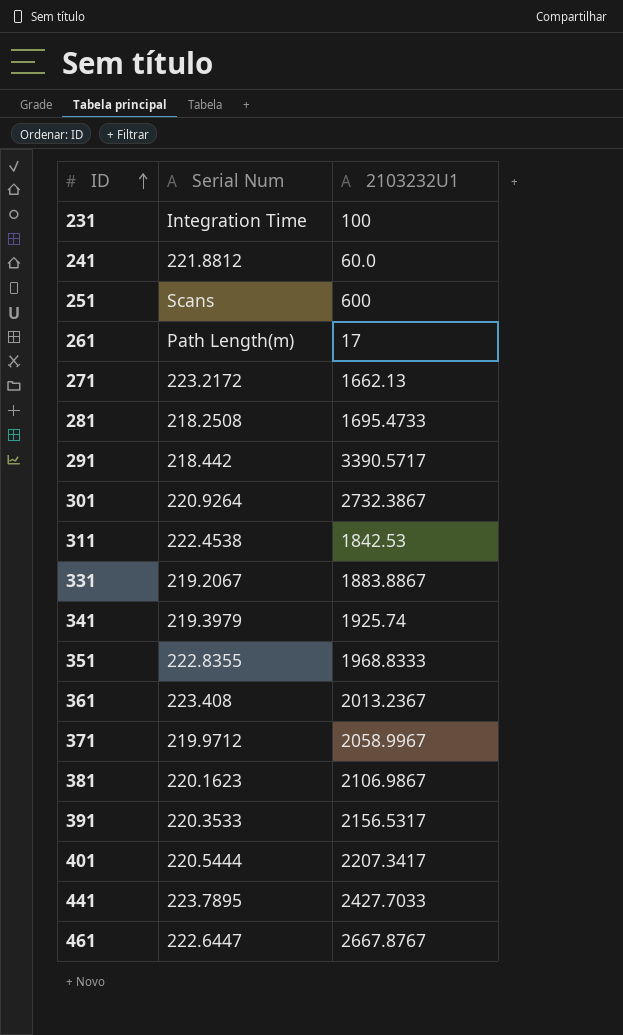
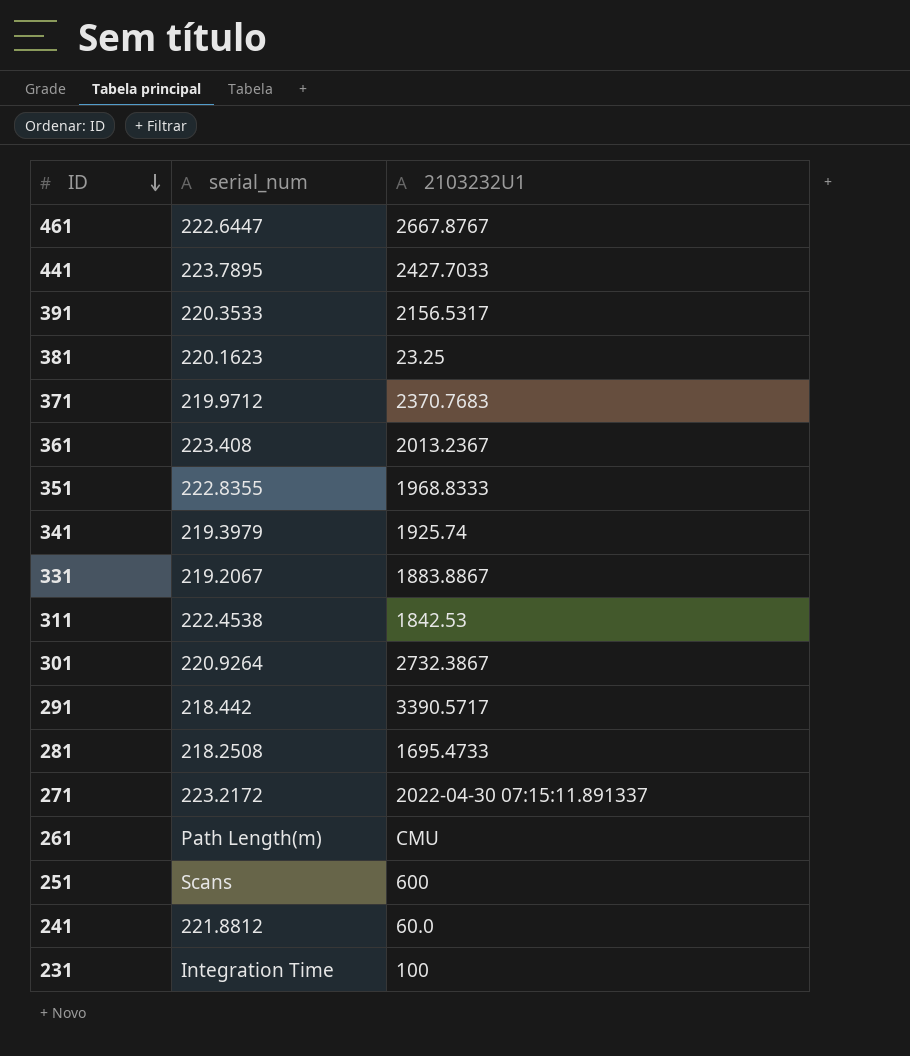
row order: ID ascending -> ID descending
column name: Serial Num -> serial_num
row 401: 220.5444 | 2207.3417 -> none
381 | 2103232U1: 2106.9867 -> 23.25
371 | 2103232U1: 2058.9967 -> 2370.7683
271 | 2103232U1: 1662.13 -> 2022-04-30 07:15:11.891337
261 | 2103232U1: 17 -> CMU

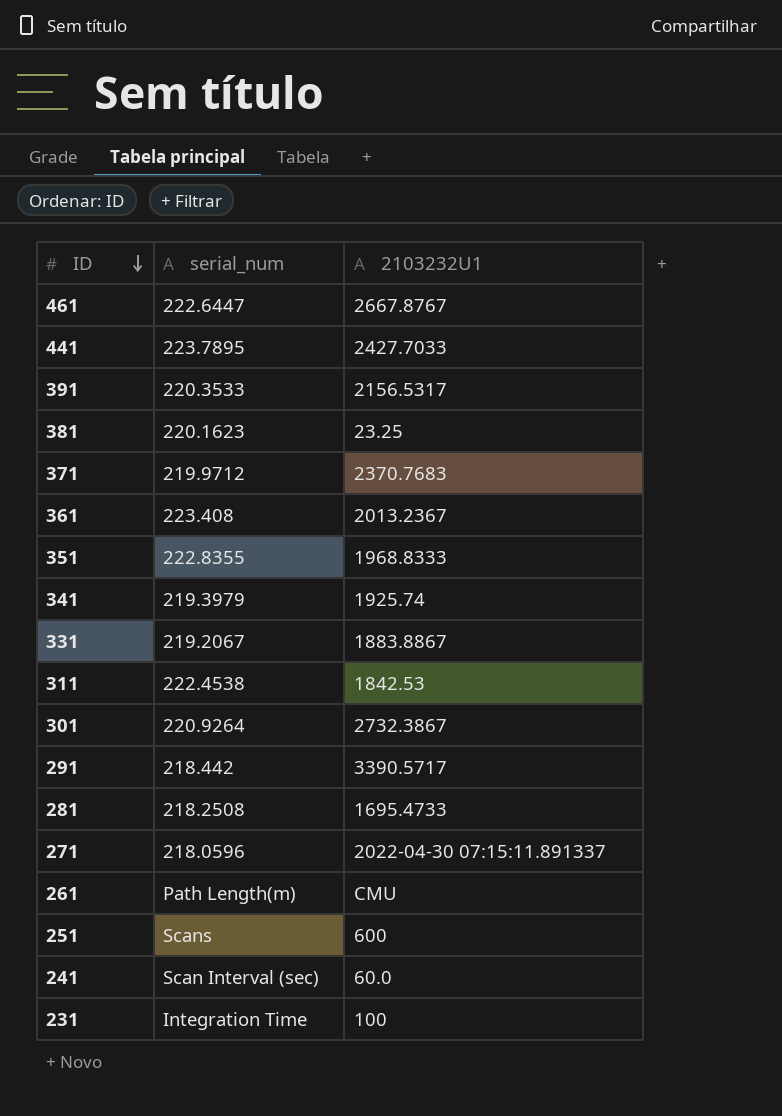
271 | serial_num: 223.2172 -> 218.0596
241 | serial_num: 221.8812 -> Scan Interval (sec)

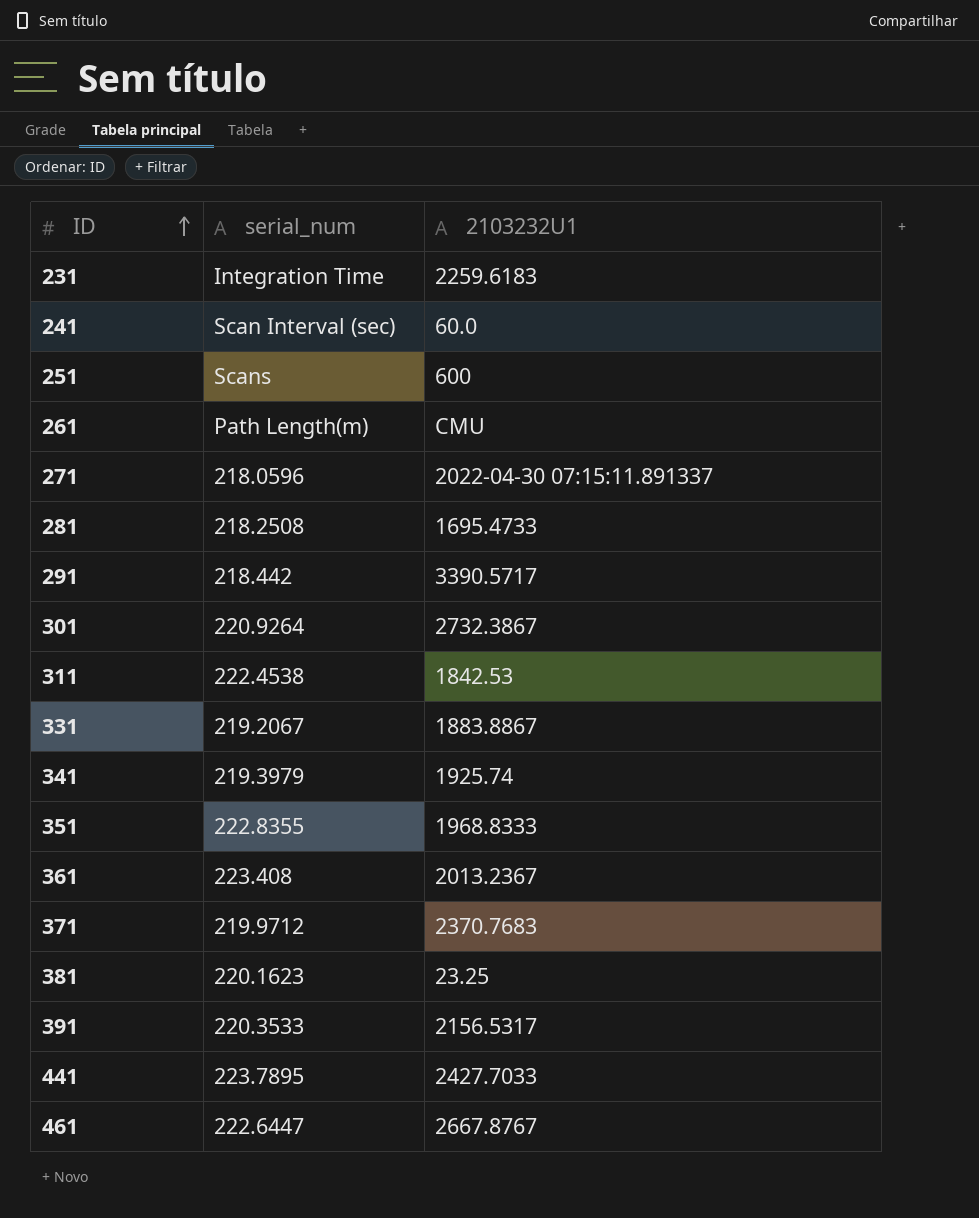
row order: ID descending -> ID ascending
231 | 2103232U1: 100 -> 2259.6183

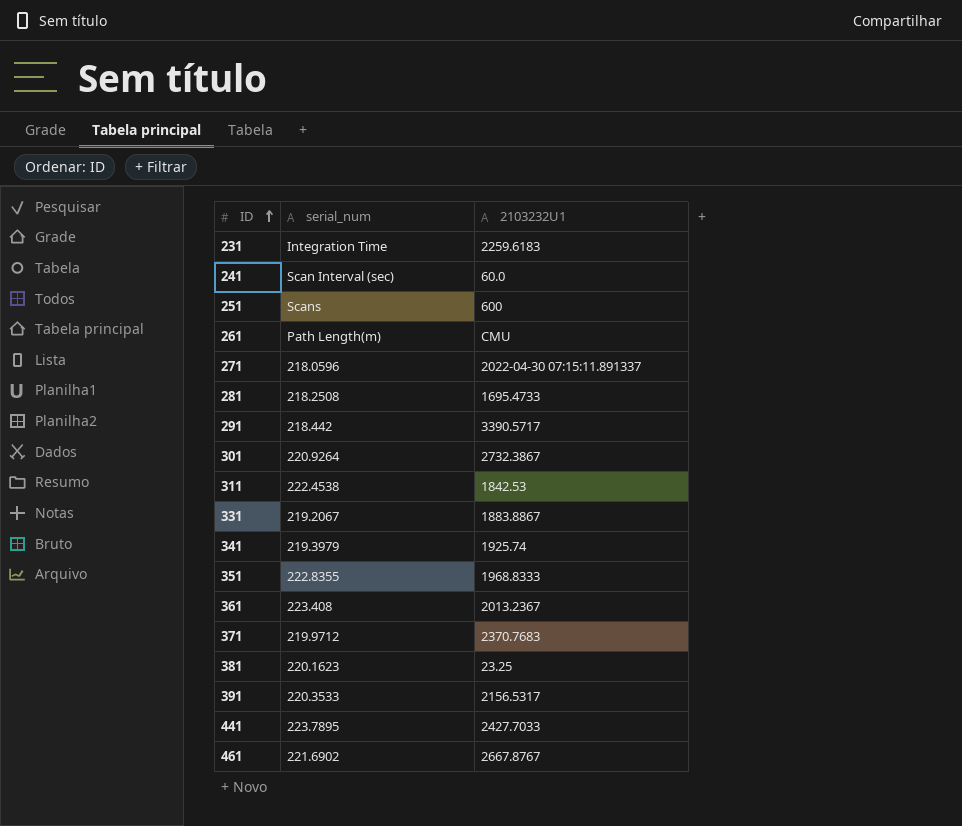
461 | serial_num: 222.6447 -> 221.6902

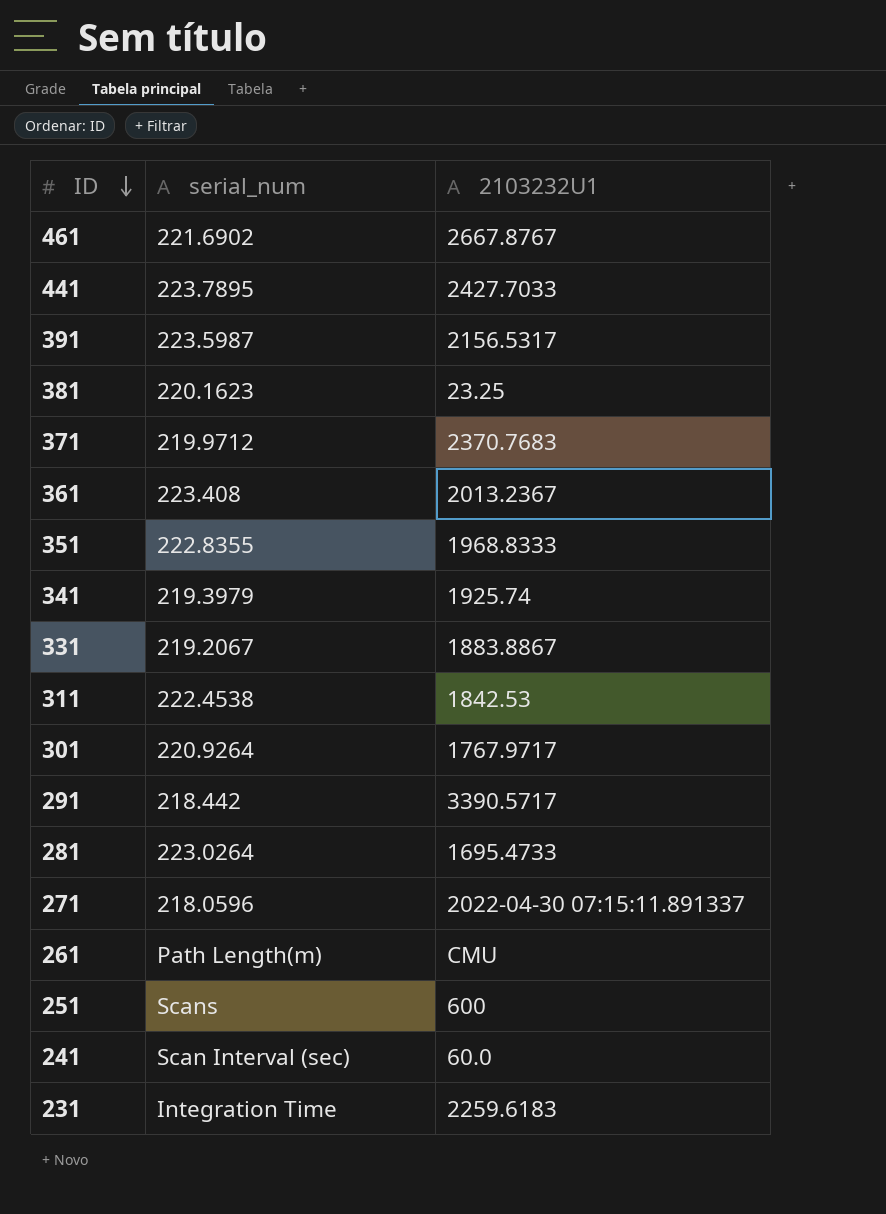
row order: ID ascending -> ID descending
391 | serial_num: 220.3533 -> 223.5987
301 | 2103232U1: 2732.3867 -> 1767.9717
281 | serial_num: 218.2508 -> 223.0264

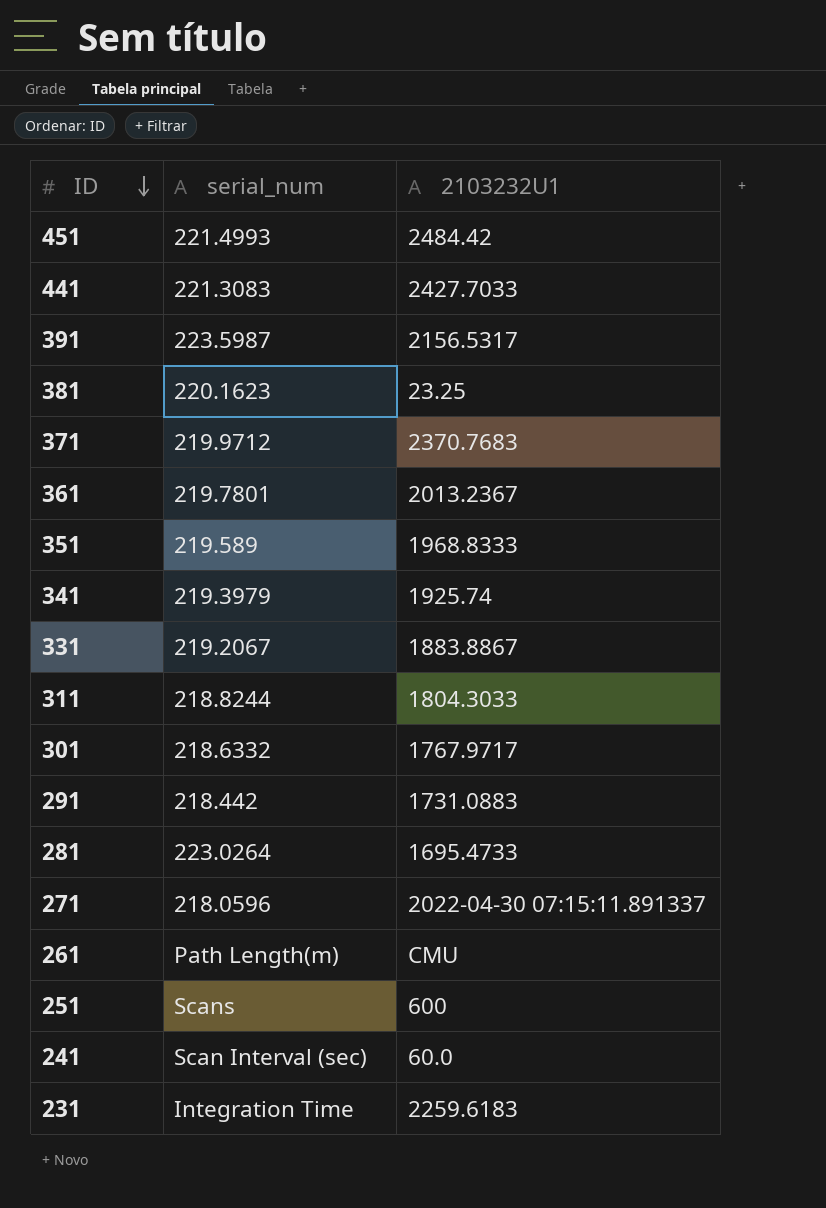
row 461: 221.6902 | 2667.8767 -> none
row 451: none -> 221.4993 | 2484.42
441 | serial_num: 223.7895 -> 221.3083
361 | serial_num: 223.408 -> 219.7801
351 | serial_num: 222.8355 -> 219.589
311 | serial_num: 222.4538 -> 218.8244
311 | 2103232U1: 1842.53 -> 1804.3033
301 | serial_num: 220.9264 -> 218.6332
291 | 2103232U1: 3390.5717 -> 1731.0883

